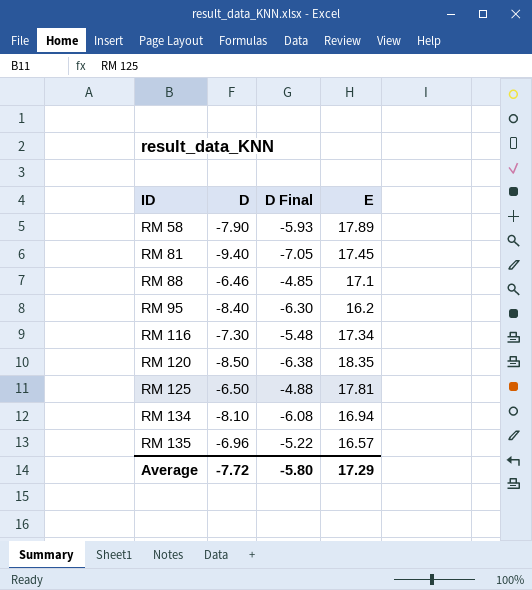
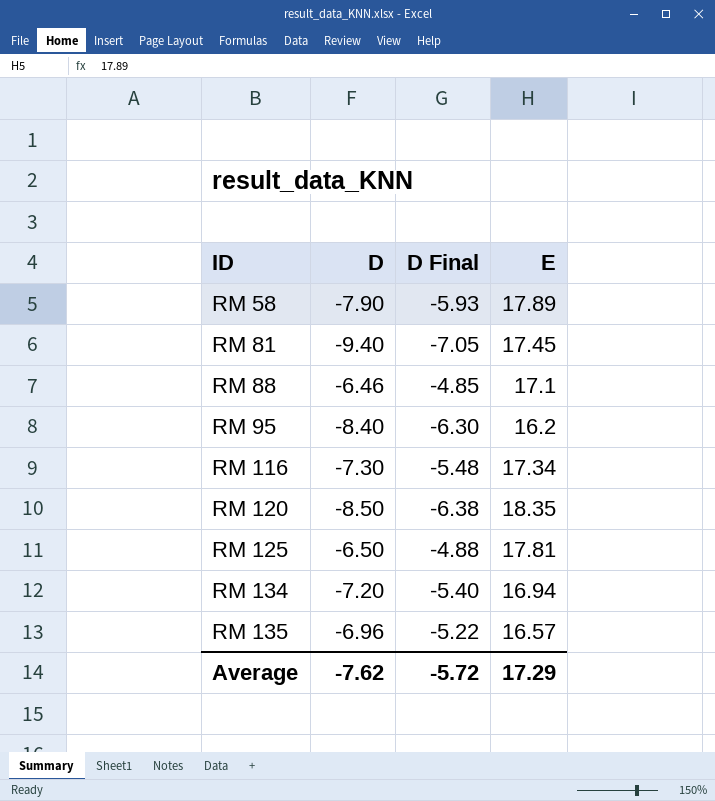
RM 134 | D: -8.10 -> -7.20
RM 134 | D Final: -6.08 -> -5.40
Average | D: -7.72 -> -7.62
Average | D Final: -5.80 -> -5.72

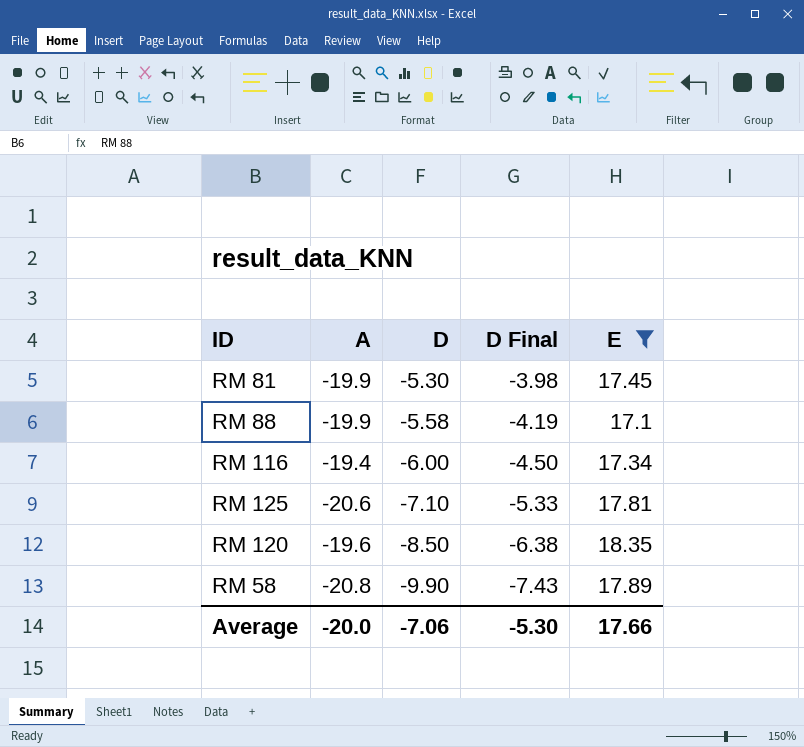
filter: none -> E >= 17.1
row order: ID ascending -> D descending
column A | position: none -> 2
RM 81 | D: -9.40 -> -5.30
RM 81 | D Final: -7.05 -> -3.98
RM 88 | D: -6.46 -> -5.58
RM 88 | D Final: -4.85 -> -4.19
RM 116 | D: -7.30 -> -6.00
RM 116 | D Final: -5.48 -> -4.50
RM 125 | D: -6.50 -> -7.10
RM 125 | D Final: -4.88 -> -5.33
RM 58 | D: -7.90 -> -9.90
RM 58 | D Final: -5.93 -> -7.43
Average | D: -7.62 -> -7.06
Average | D Final: -5.72 -> -5.30
Average | E: 17.29 -> 17.66

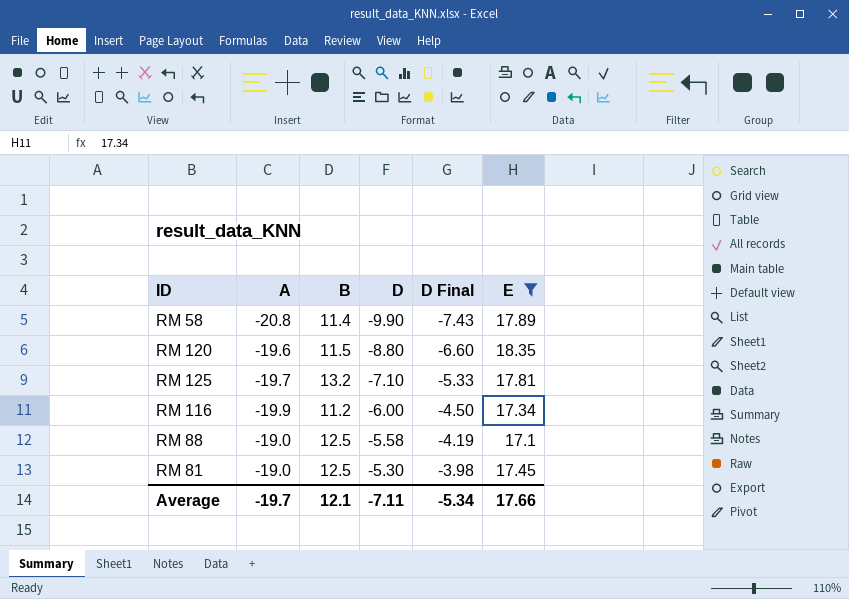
row order: D descending -> D ascending
column B | position: none -> 3
RM 120 | D: -8.50 -> -8.80
RM 120 | D Final: -6.38 -> -6.60
RM 125 | A: -20.6 -> -19.7
RM 116 | A: -19.4 -> -19.9
RM 88 | A: -19.9 -> -19.0
RM 81 | A: -19.9 -> -19.0
Average | A: -20.0 -> -19.7
Average | D: -7.06 -> -7.11
Average | D Final: -5.30 -> -5.34

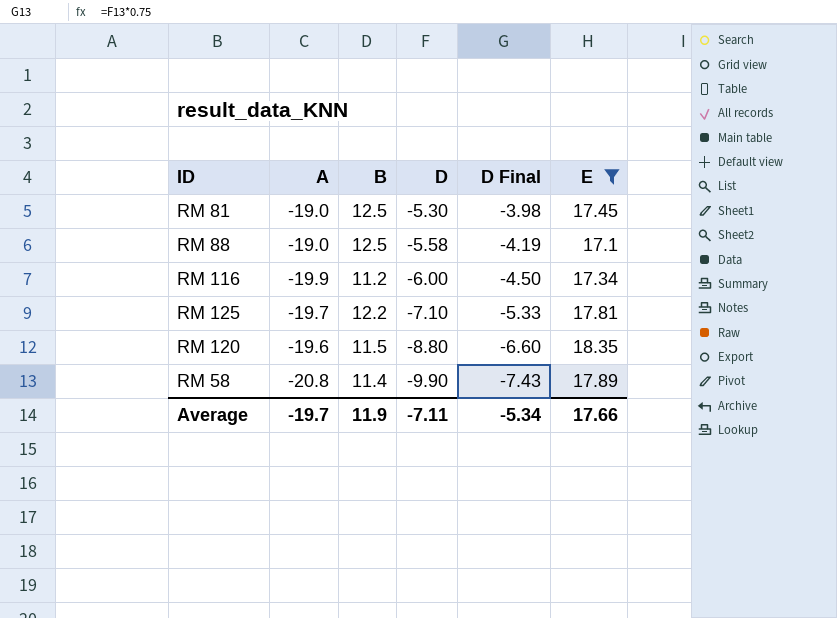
row order: D ascending -> D descending
RM 125 | B: 13.2 -> 12.2
Average | B: 12.1 -> 11.9

